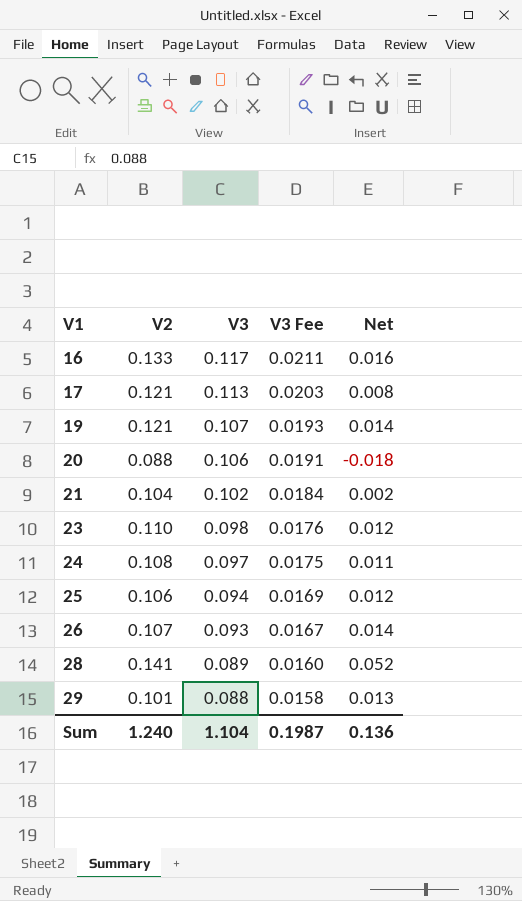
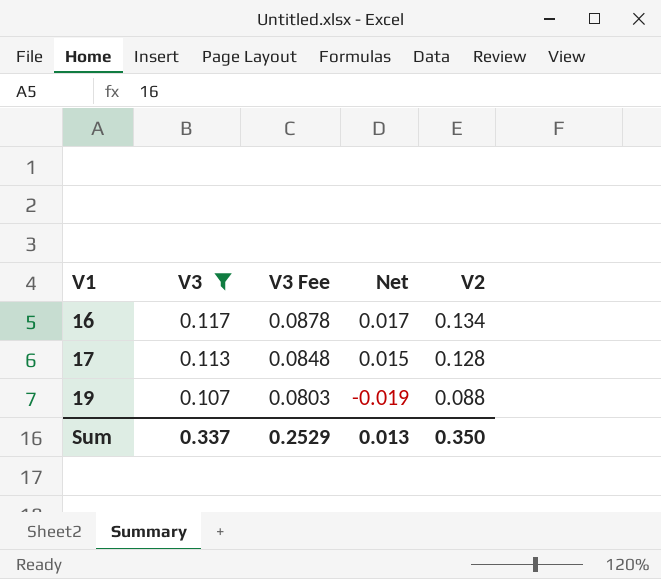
filter: none -> V3 >= 0.107
column V3 Fee | formula: [V3] * 0.18 -> [V3] * 0.75
column V2 | position: 2 -> 5
16 | Net: 0.016 -> 0.017
16 | V2: 0.133 -> 0.134
17 | Net: 0.008 -> 0.015
17 | V2: 0.121 -> 0.128
19 | Net: 0.014 -> -0.019
19 | V2: 0.121 -> 0.088
Sum | V3: 1.104 -> 0.337
Sum | V3 Fee: 0.1987 -> 0.2529
Sum | Net: 0.136 -> 0.013
Sum | V2: 1.240 -> 0.350

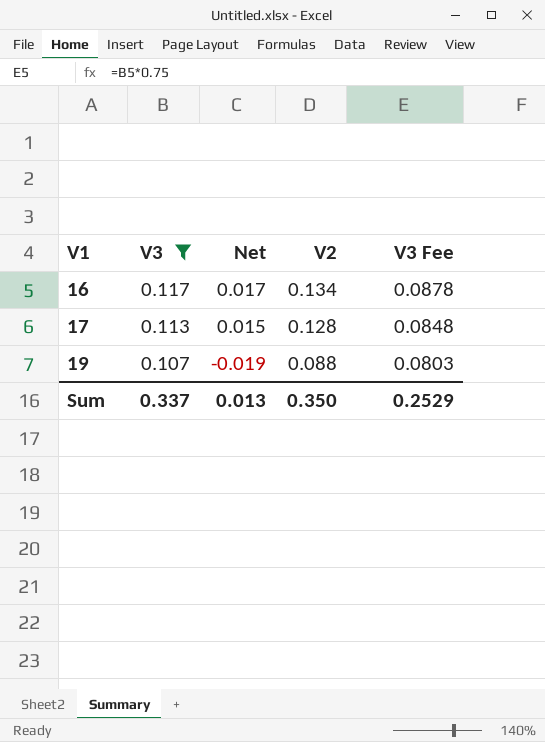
column V3 Fee | position: 3 -> 5

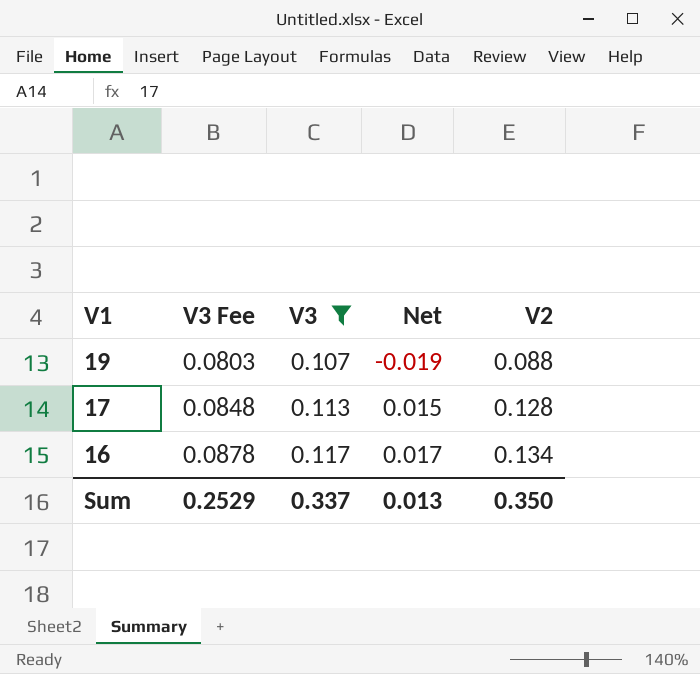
row order: V1 ascending -> V1 descending
column V3 Fee | position: 5 -> 2

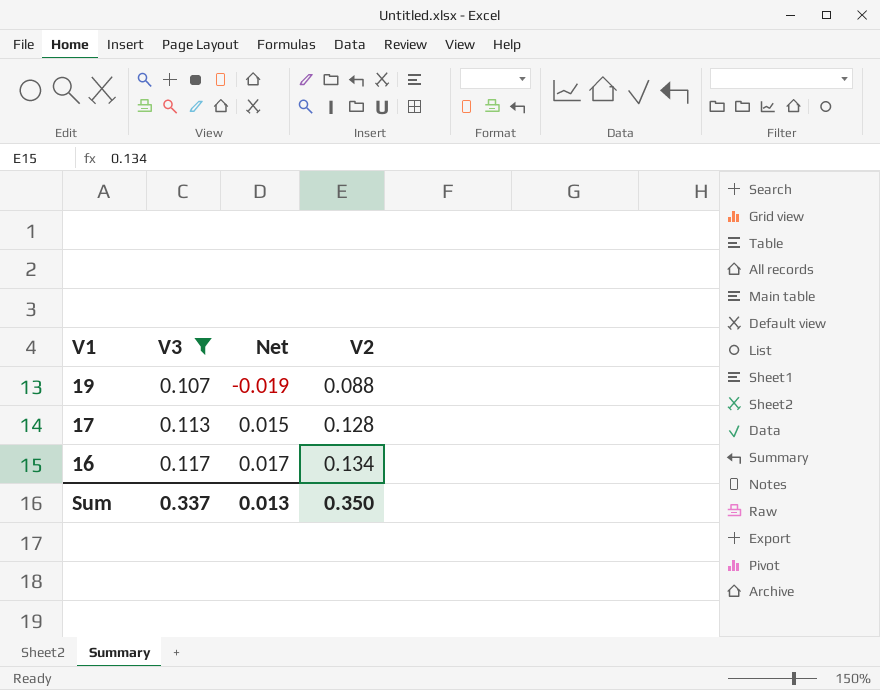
column V3 Fee | formula: [V3] * 0.75 -> none

